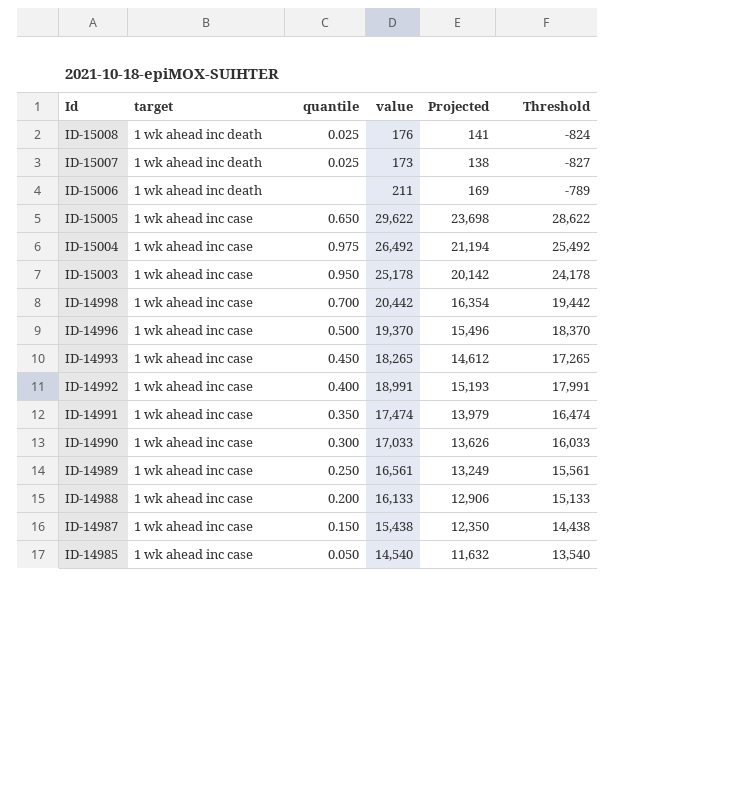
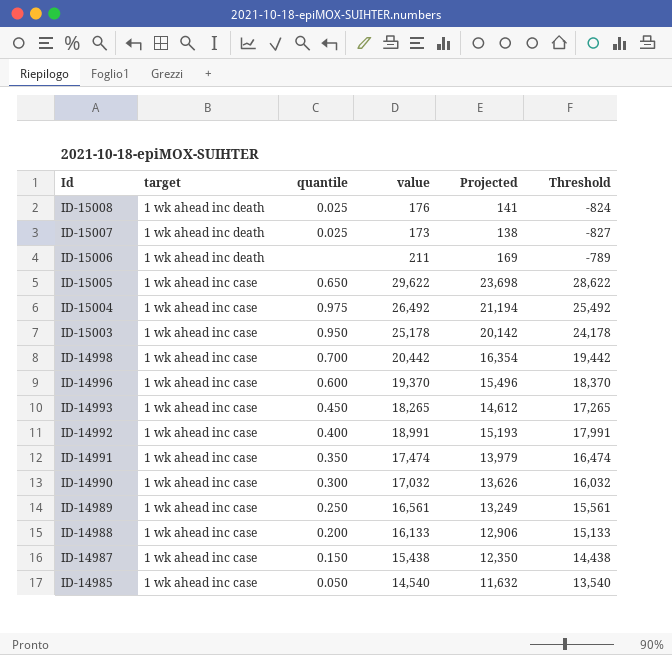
ID-14996 | quantile: 0.500 -> 0.600
ID-14990 | value: 17,033 -> 17,032
ID-14990 | Threshold: 16,033 -> 16,032

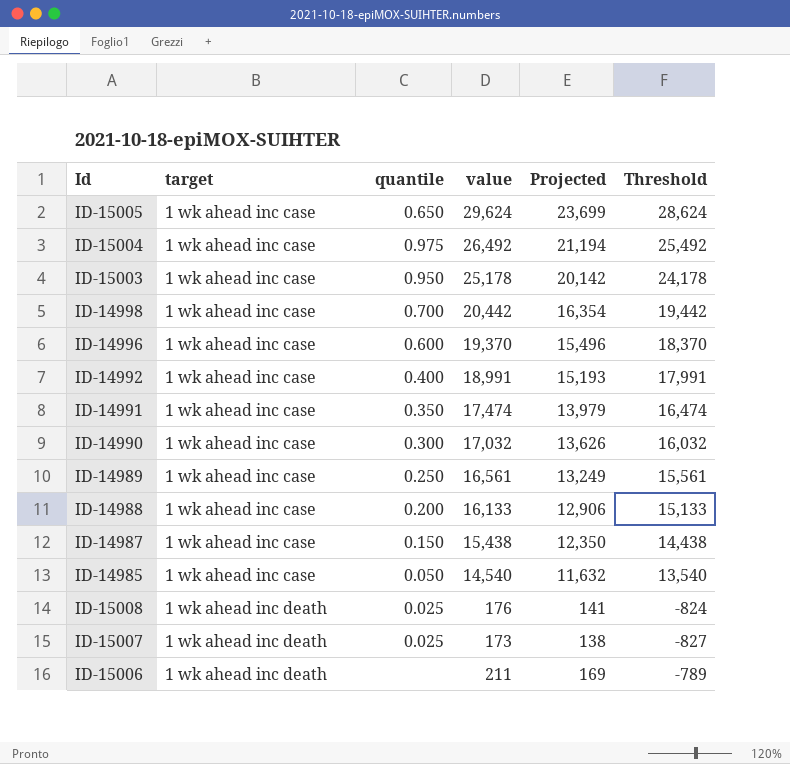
row order: Id descending -> target ascending
row ID-14993: 1 wk ahead inc case | 0.450 | 18,265 | 14,612 | 17,265 -> none
ID-15005 | value: 29,622 -> 29,624
ID-15005 | Projected: 23,698 -> 23,699
ID-15005 | Threshold: 28,622 -> 28,624

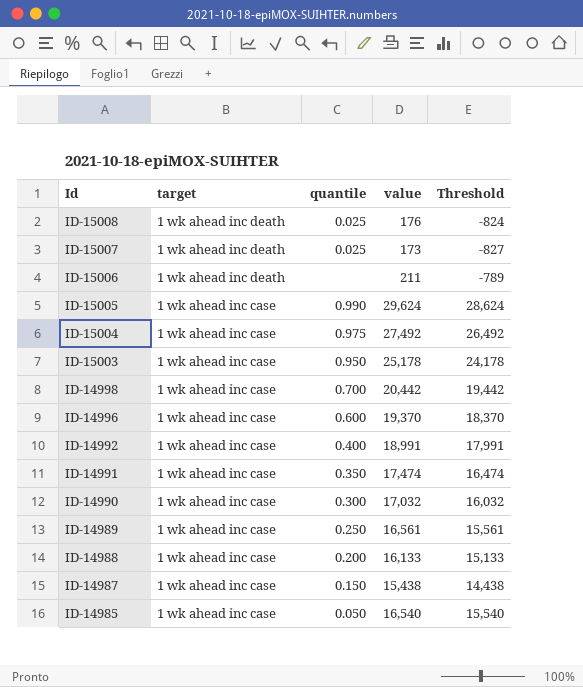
row order: target ascending -> Id descending
column Projected | formula: [value] * 0.8 -> none
ID-15005 | quantile: 0.650 -> 0.990
ID-15004 | value: 26,492 -> 27,492
ID-15004 | Threshold: 25,492 -> 26,492
ID-14985 | value: 14,540 -> 16,540
ID-14985 | Threshold: 13,540 -> 15,540

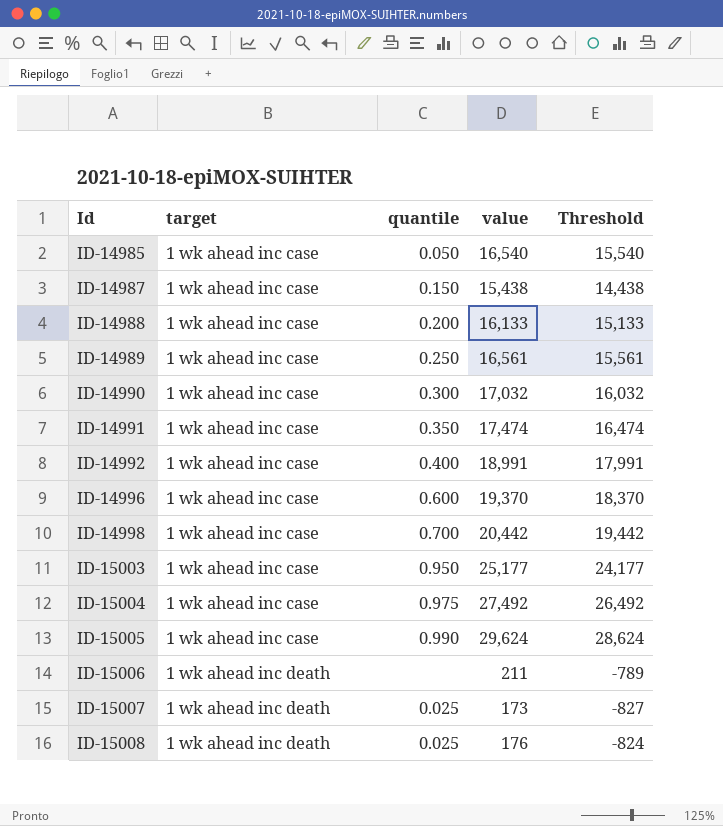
row order: Id descending -> Id ascending
ID-15003 | value: 25,178 -> 25,177
ID-15003 | Threshold: 24,178 -> 24,177

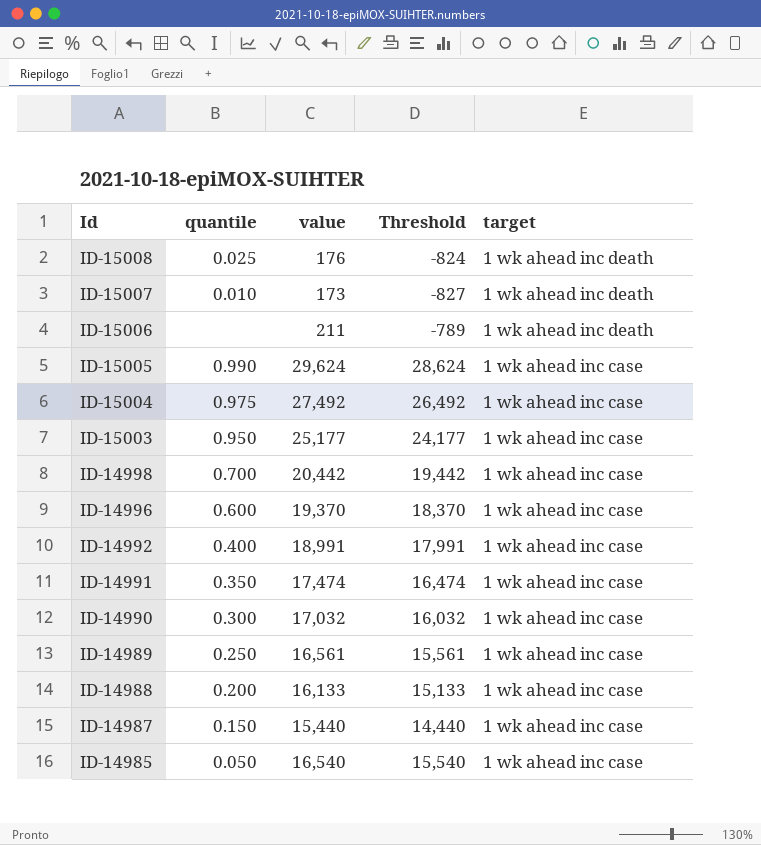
row order: Id ascending -> Id descending
column target | position: 2 -> 5
ID-15007 | quantile: 0.025 -> 0.010
ID-14987 | value: 15,438 -> 15,440
ID-14987 | Threshold: 14,438 -> 14,440

